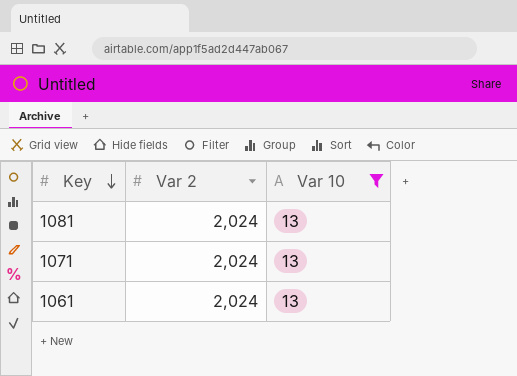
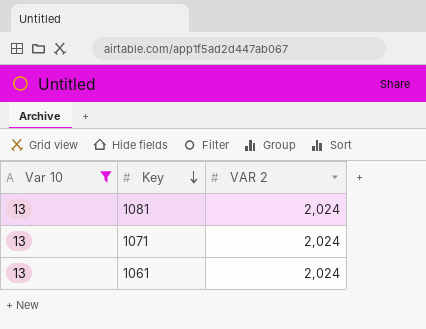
column Var 10 | position: 3 -> 1
column name: Var 2 -> VAR 2

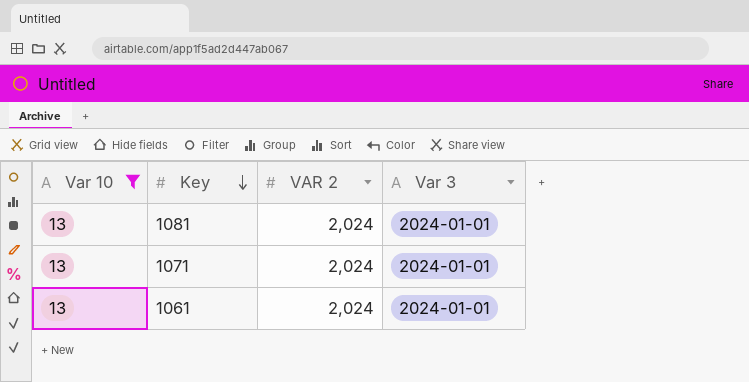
column Var 3 | position: none -> 4

